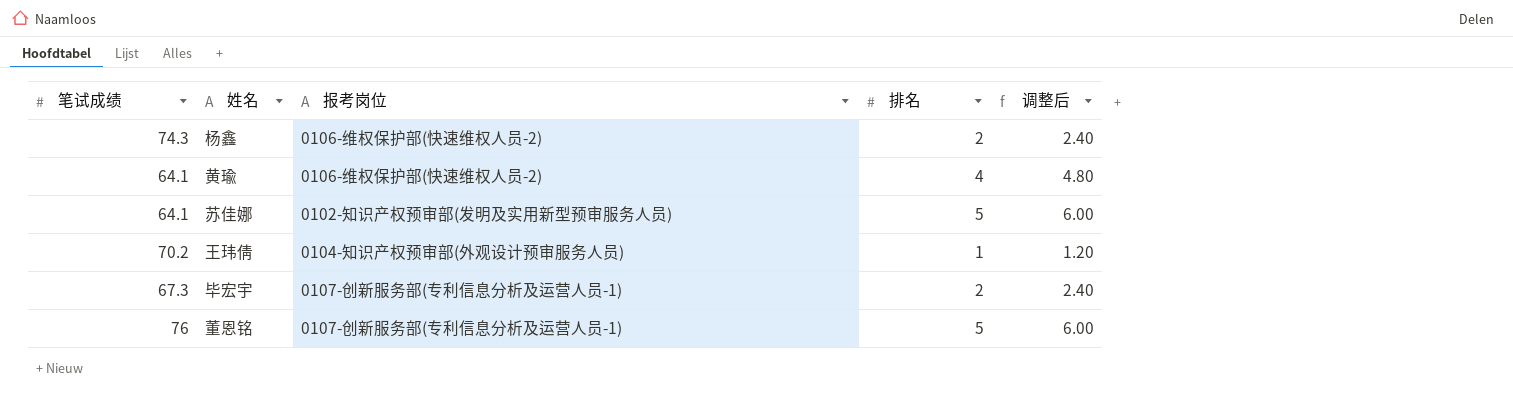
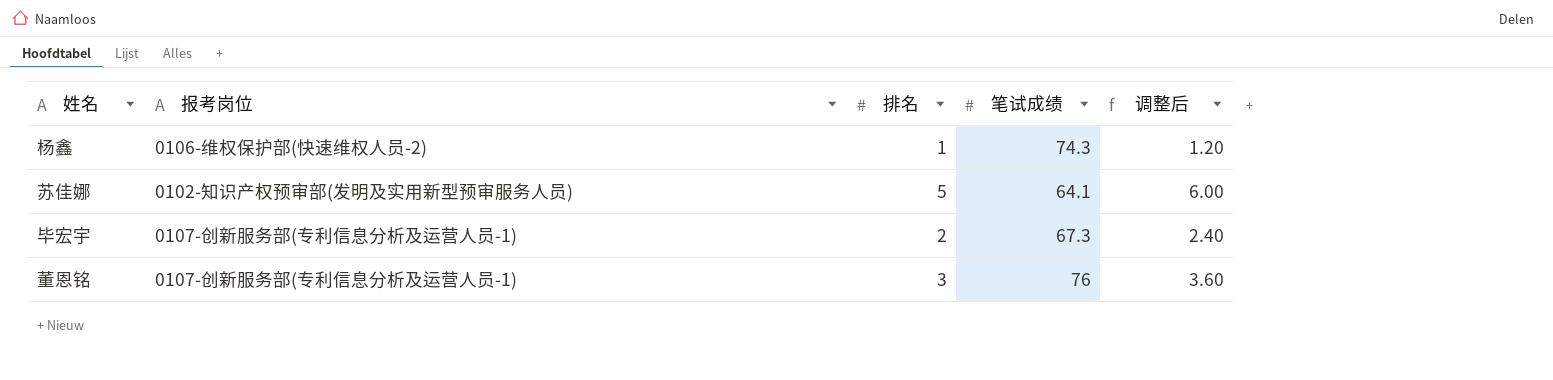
column 笔试成绩 | position: 1 -> 4
row 黄瑜: 64.1 | 0106-维权保护部(快速维权人员-2) | 4 | 4.80 -> none
row 王玮倩: 70.2 | 0104-知识产权预审部(外观设计预审服务人员) | 1 | 1.20 -> none
杨鑫 | 排名: 2 -> 1
杨鑫 | 调整后: 2.40 -> 1.20
董恩铭 | 排名: 5 -> 3
董恩铭 | 调整后: 6.00 -> 3.60

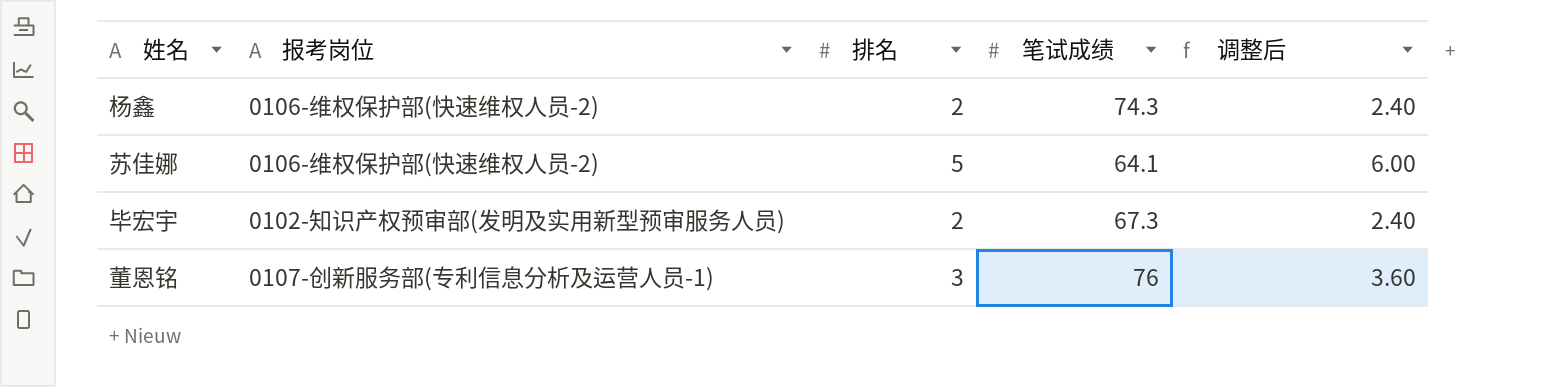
杨鑫 | 排名: 1 -> 2
杨鑫 | 调整后: 1.20 -> 2.40
苏佳娜 | 报考岗位: 0102-知识产权预审部(发明及实用新型预审服务人员) -> 0106-维权保护部(快速维权人员-2)
毕宏宇 | 报考岗位: 0107-创新服务部(专利信息分析及运营人员-1) -> 0102-知识产权预审部(发明及实用新型预审服务人员)

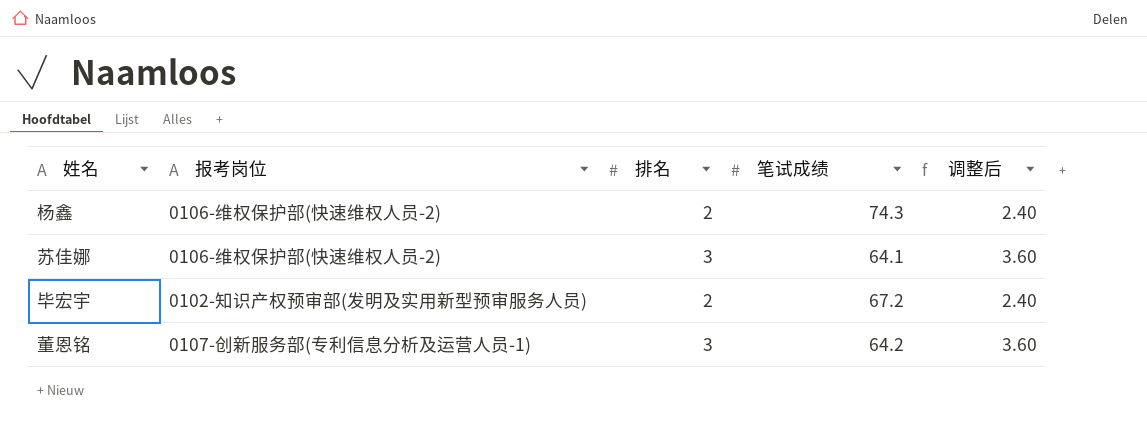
苏佳娜 | 排名: 5 -> 3
苏佳娜 | 调整后: 6.00 -> 3.60
毕宏宇 | 笔试成绩: 67.3 -> 67.2
董恩铭 | 笔试成绩: 76 -> 64.2

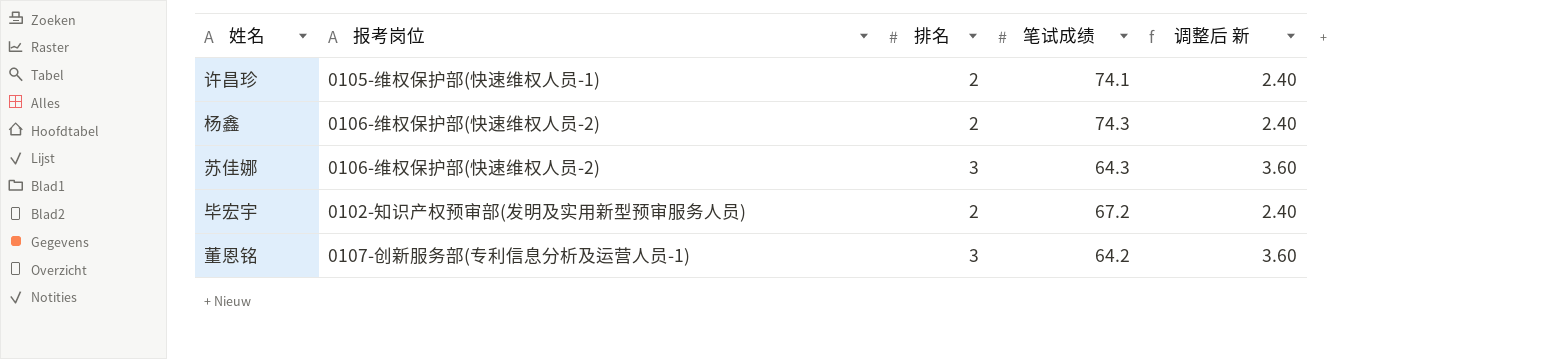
column name: 调整后 -> 调整后 新
row 许昌珍: none -> 0105-维权保护部(快速维权人员-1) | 2 | 74.1 | 2.40
苏佳娜 | 笔试成绩: 64.1 -> 64.3

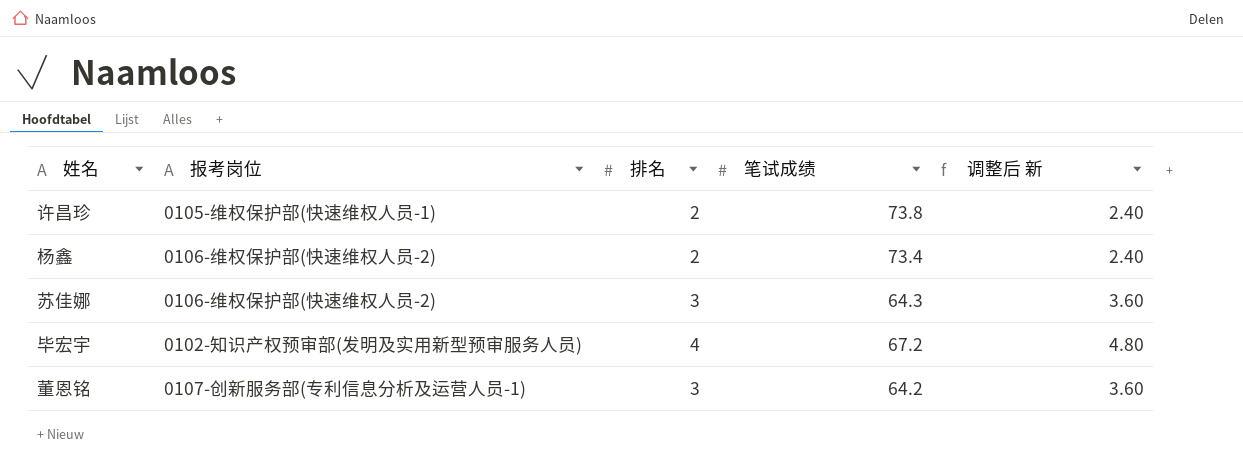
许昌珍 | 笔试成绩: 74.1 -> 73.8
杨鑫 | 笔试成绩: 74.3 -> 73.4
毕宏宇 | 排名: 2 -> 4
毕宏宇 | 调整后 新: 2.40 -> 4.80

